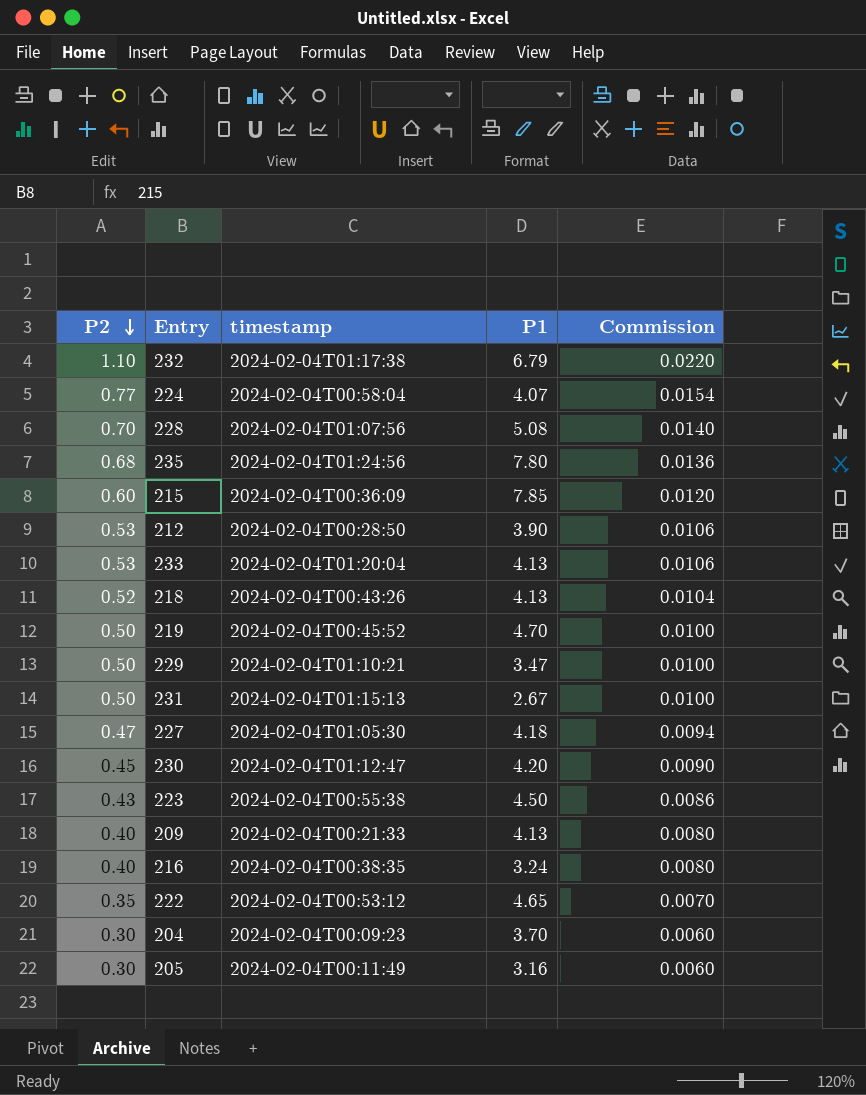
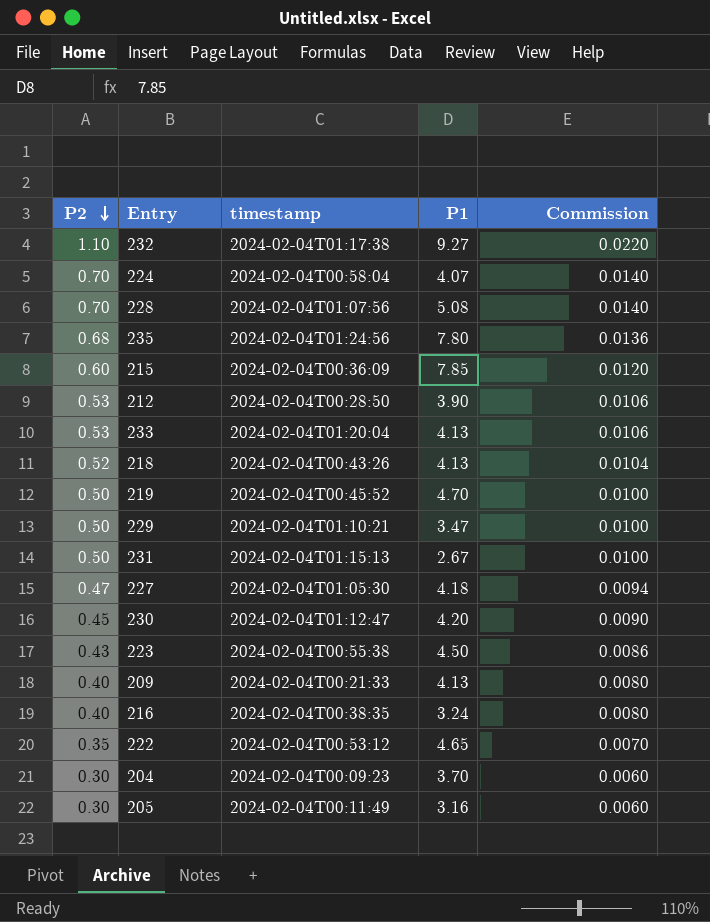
232 | P1: 6.79 -> 9.27
224 | P2: 0.77 -> 0.70
224 | Commission: 0.0154 -> 0.0140

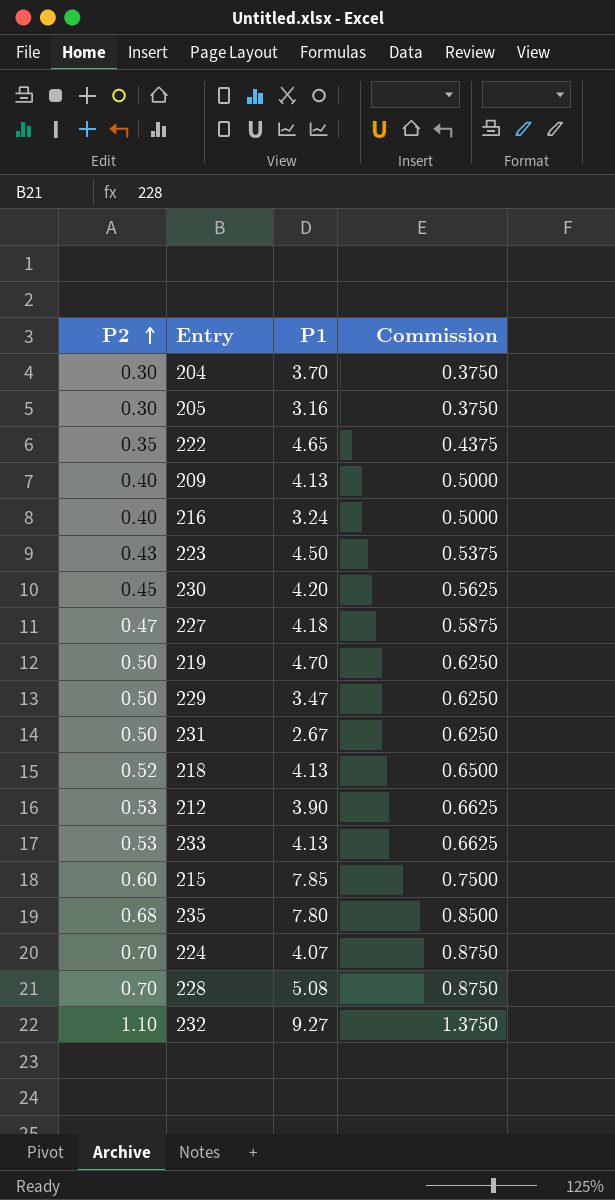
row order: P2 descending -> P2 ascending
column timestamp | position: 3 -> none
column Commission | formula: [P2] * 0.02 -> [P2] * 1.25

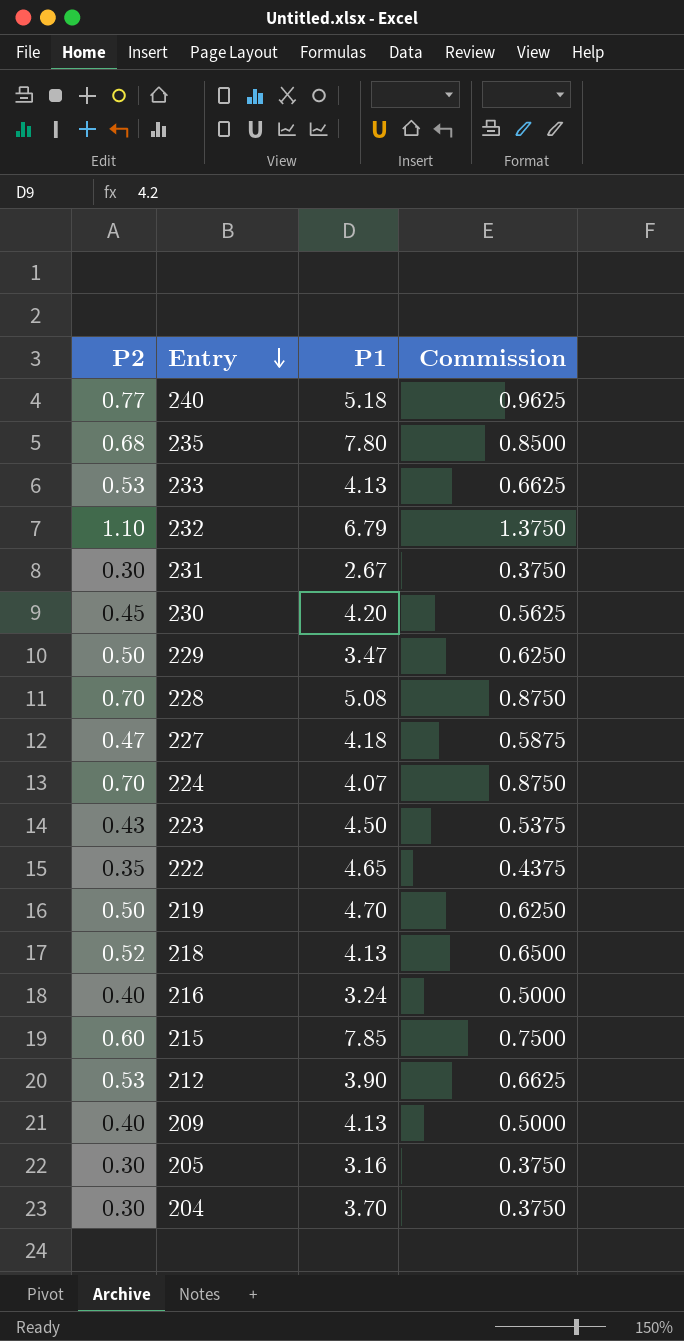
row order: P2 ascending -> Entry descending
row 240: none -> 0.77 | 5.18 | 0.9625
232 | P1: 9.27 -> 6.79
231 | P2: 0.50 -> 0.30
231 | Commission: 0.6250 -> 0.3750

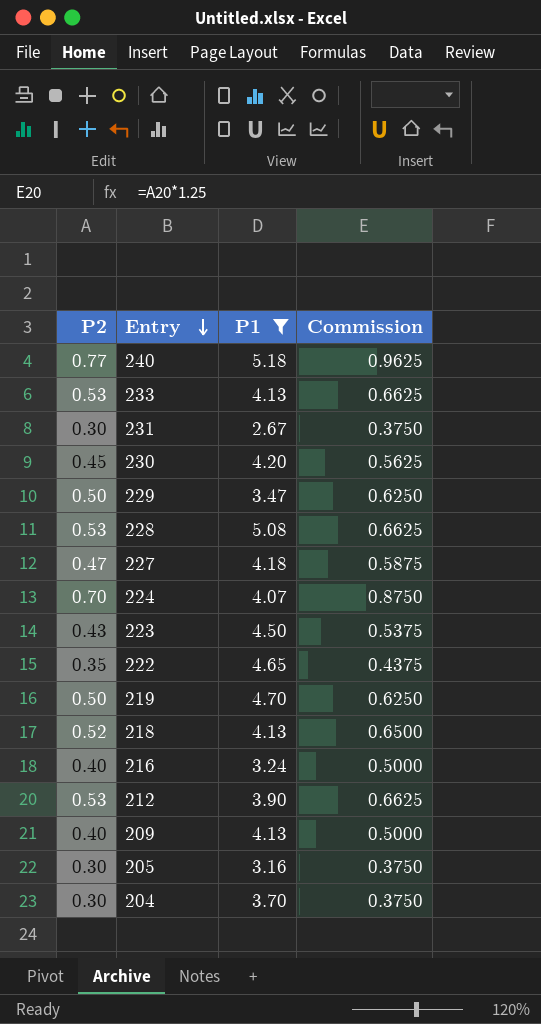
filter: none -> P1 <= 5.18
228 | P2: 0.70 -> 0.53
228 | Commission: 0.8750 -> 0.6625

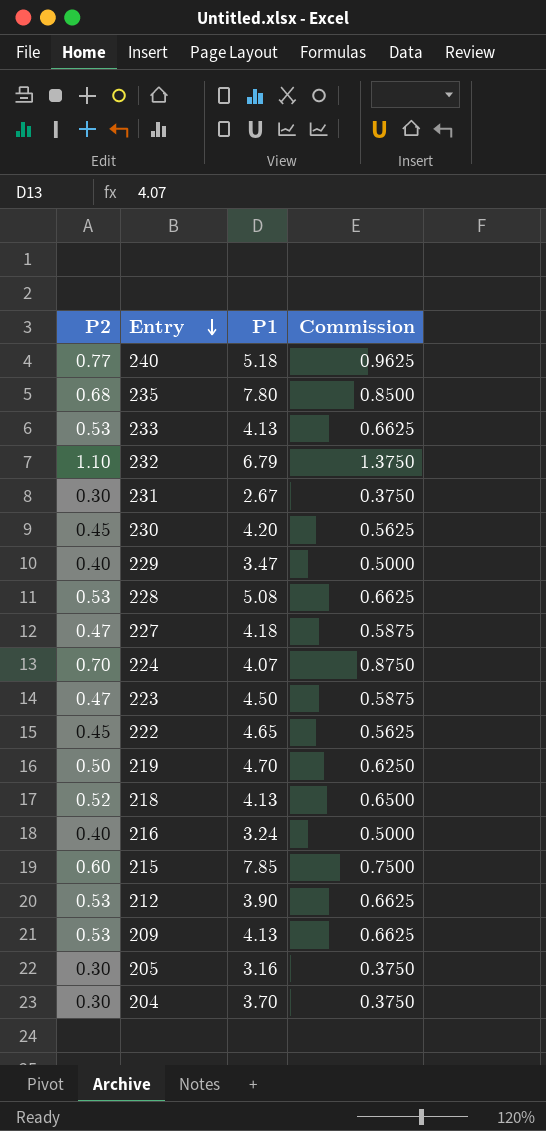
filter: P1 <= 5.18 -> none
229 | P2: 0.50 -> 0.40
229 | Commission: 0.6250 -> 0.5000
223 | P2: 0.43 -> 0.47
223 | Commission: 0.5375 -> 0.5875
222 | P2: 0.35 -> 0.45
222 | Commission: 0.4375 -> 0.5625
209 | P2: 0.40 -> 0.53
209 | Commission: 0.5000 -> 0.6625

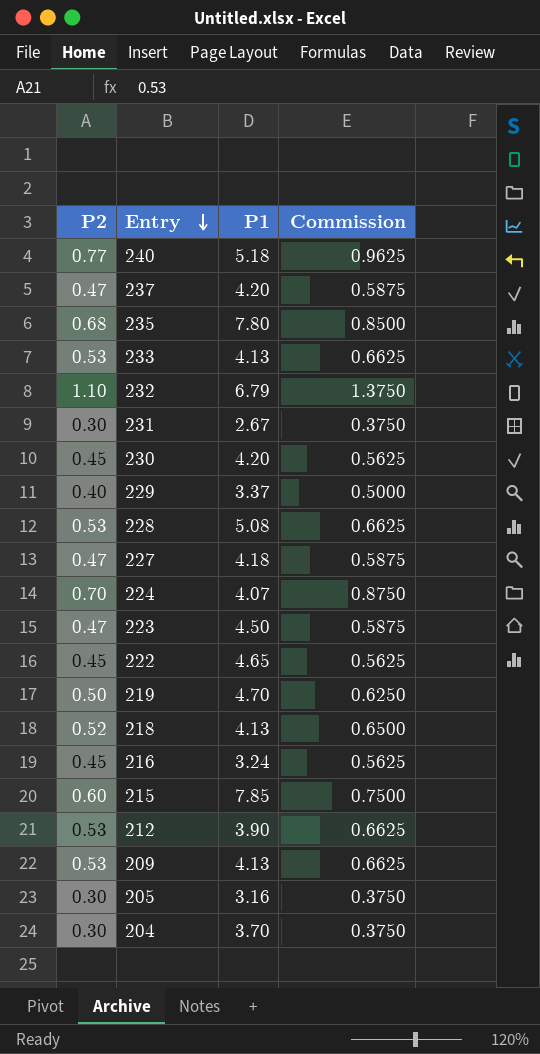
row 237: none -> 0.47 | 4.20 | 0.5875
229 | P1: 3.47 -> 3.37
216 | P2: 0.40 -> 0.45
216 | Commission: 0.5000 -> 0.5625

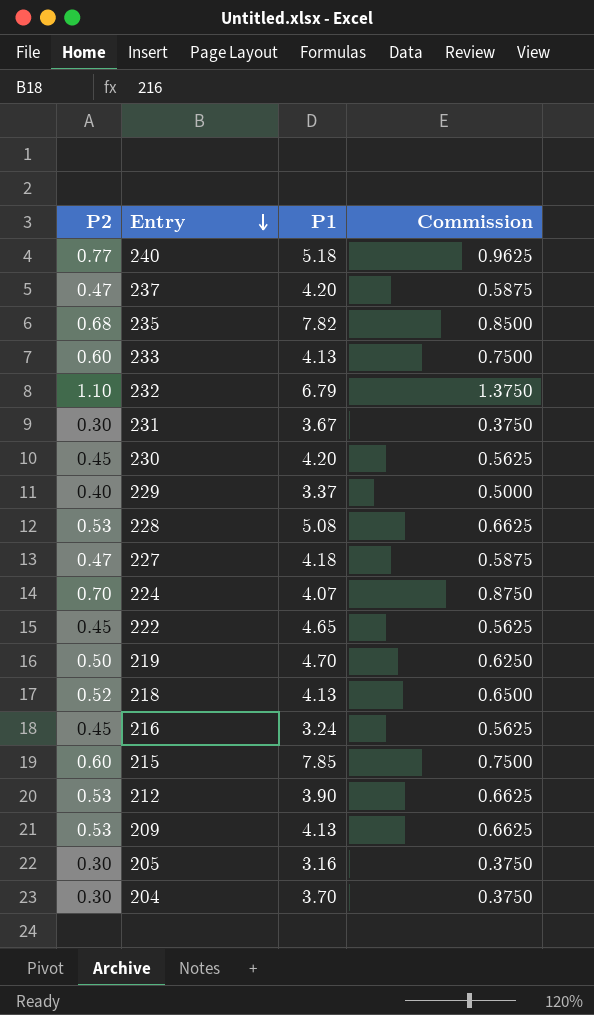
row 223: 0.47 | 4.50 | 0.5875 -> none
235 | P1: 7.80 -> 7.82
233 | P2: 0.53 -> 0.60
233 | Commission: 0.6625 -> 0.7500
231 | P1: 2.67 -> 3.67

